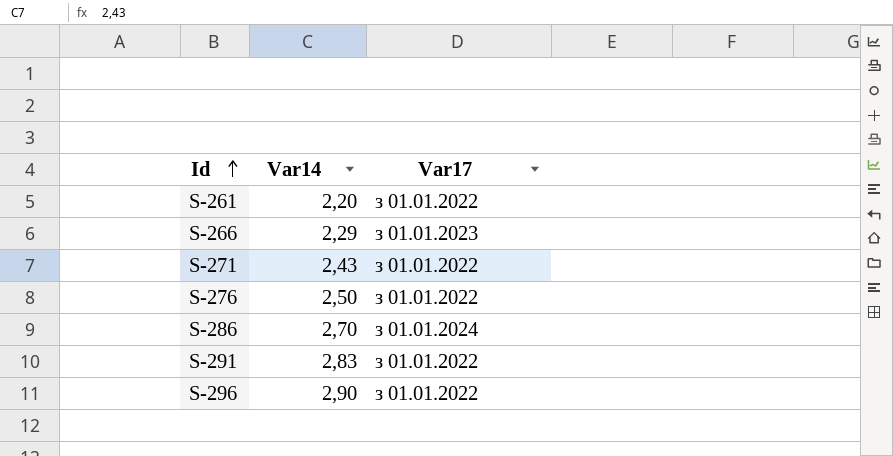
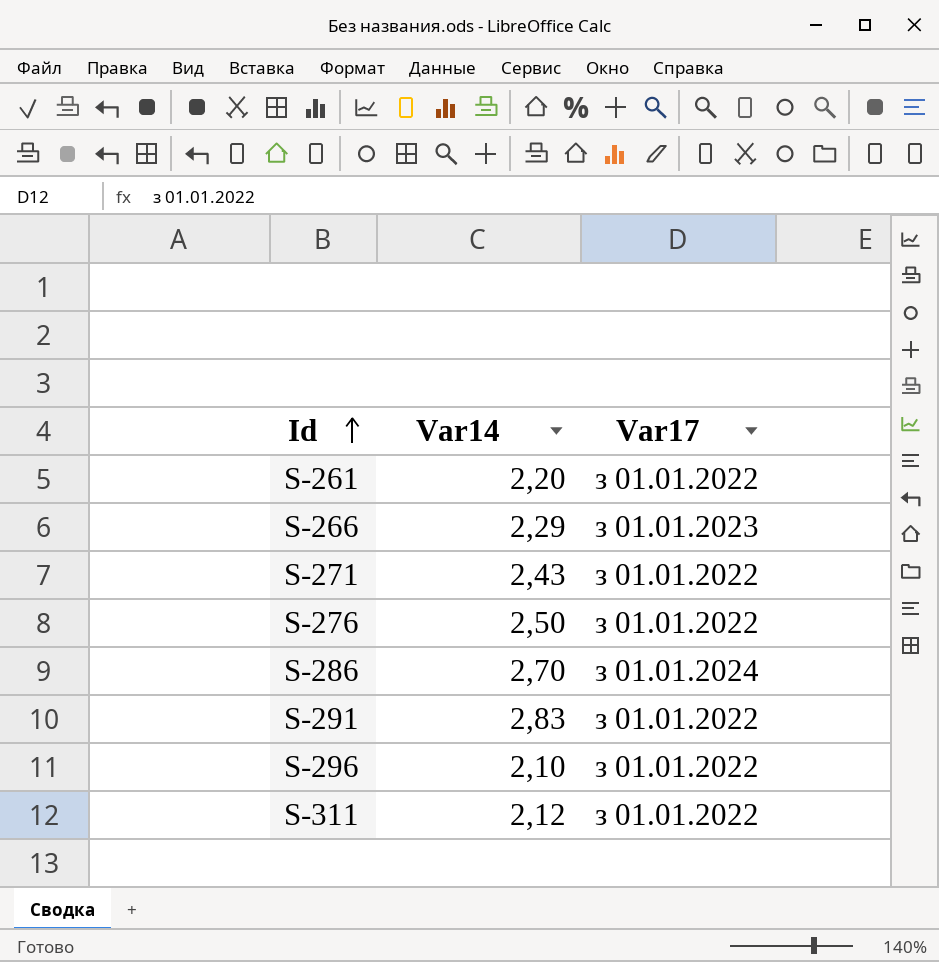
S-296 | Var14: 2,90 -> 2,10
row S-311: none -> 2,12 | з 01.01.2022

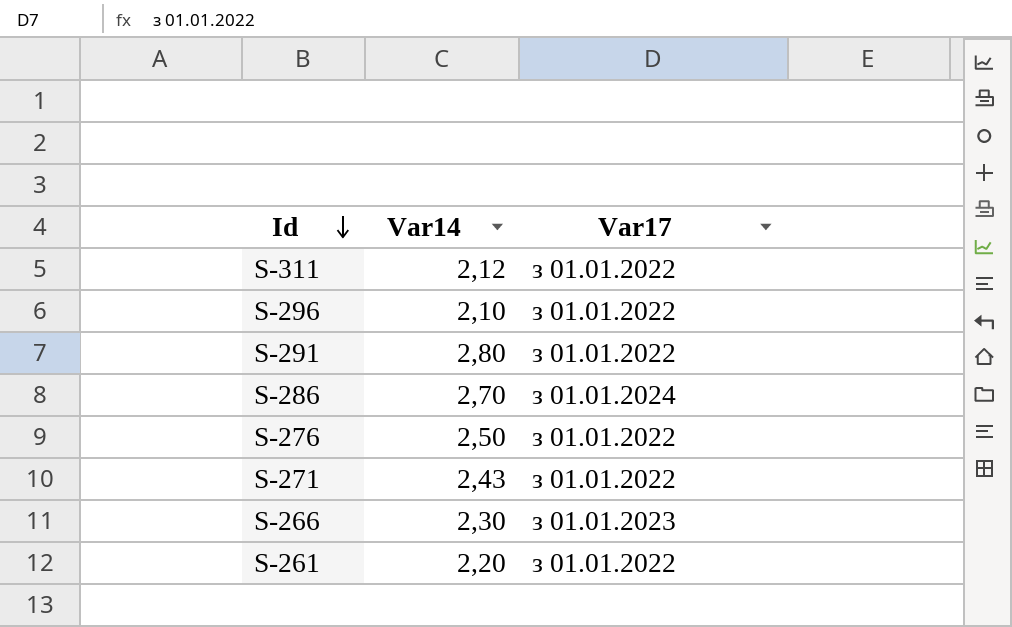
row order: Id ascending -> Id descending
S-291 | Var14: 2,83 -> 2,80
S-266 | Var14: 2,29 -> 2,30

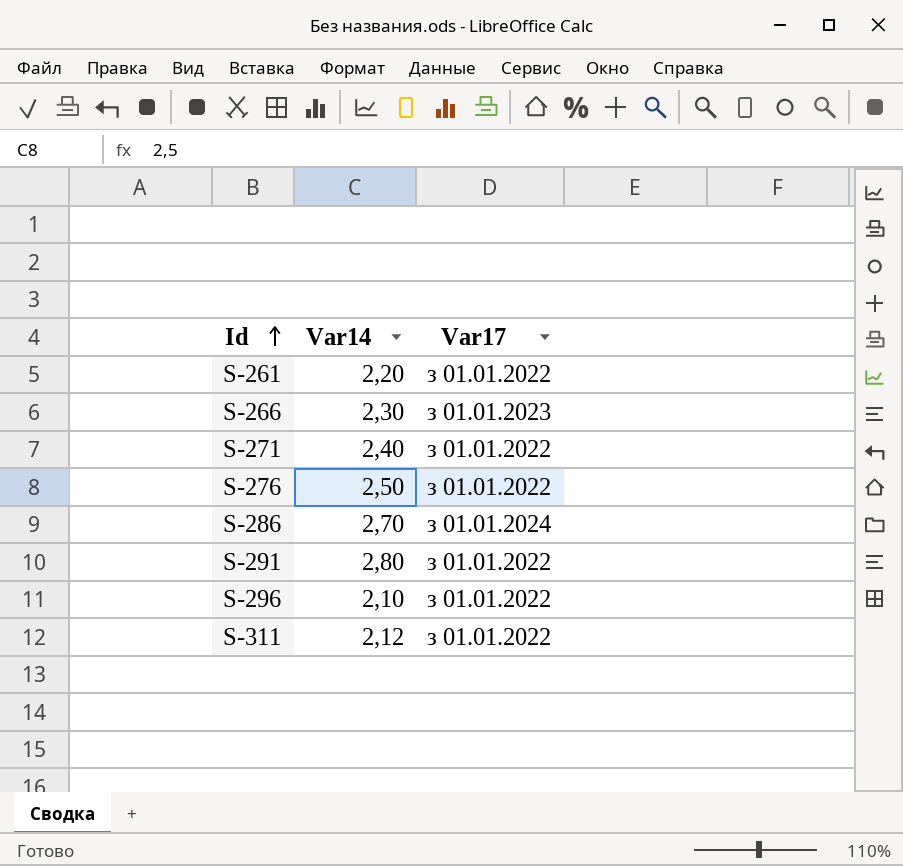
row order: Id descending -> Id ascending
S-271 | Var14: 2,43 -> 2,40

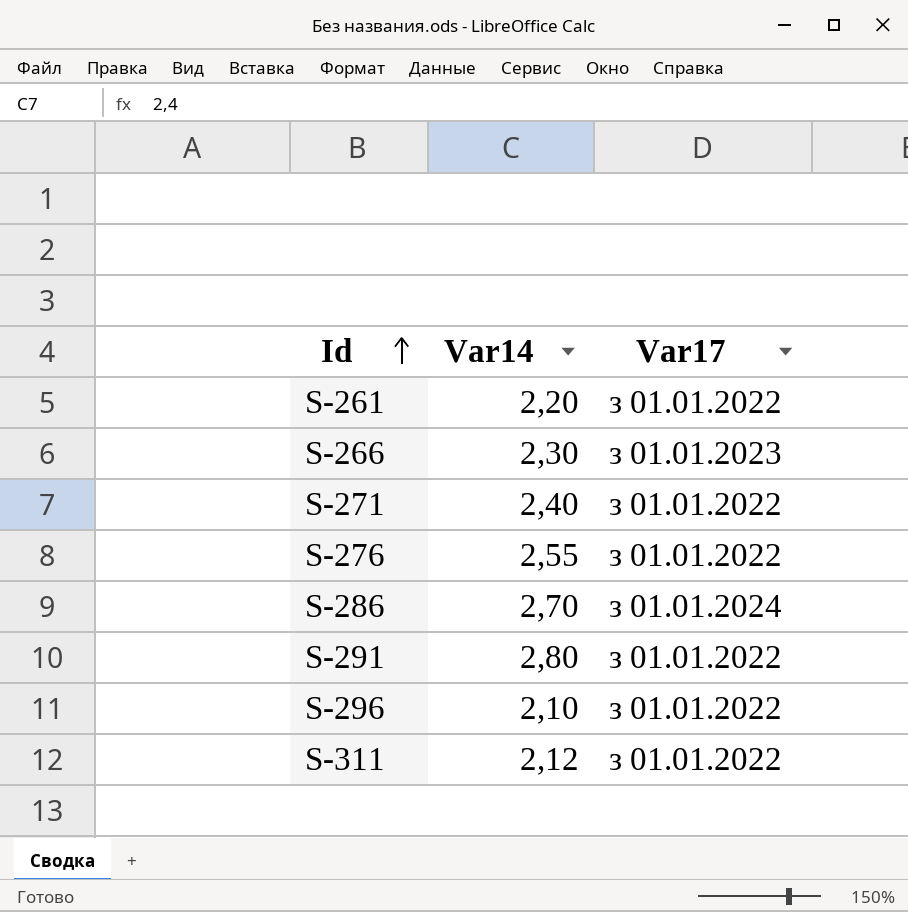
S-276 | Var14: 2,50 -> 2,55

